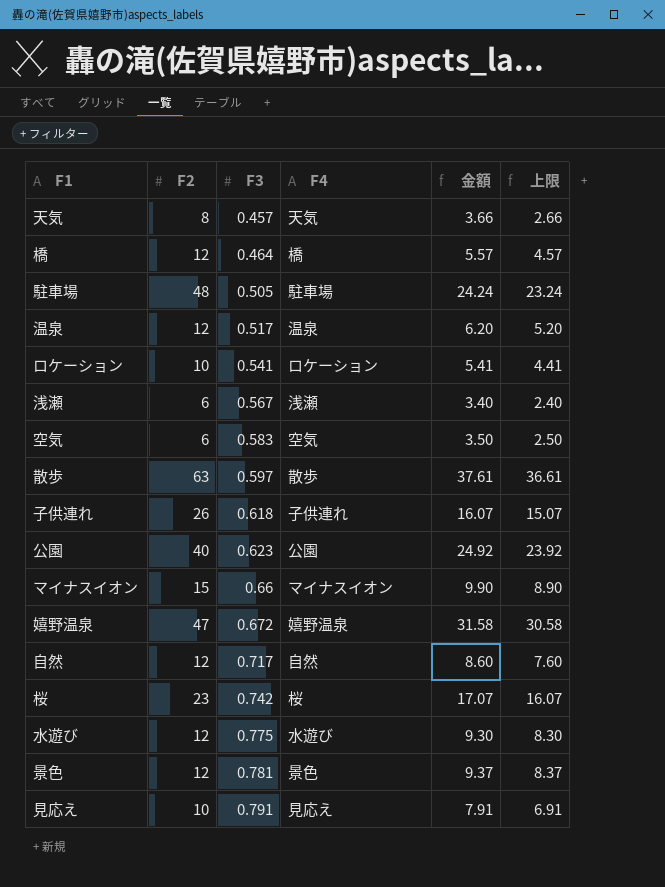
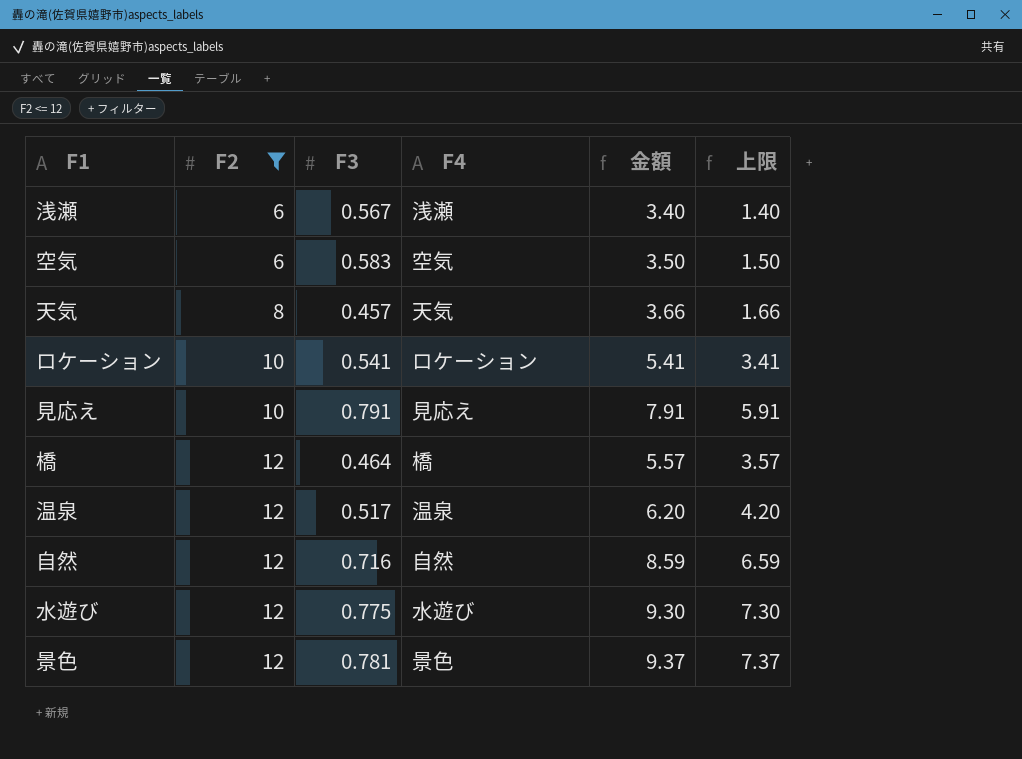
filter: none -> F2 <= 12
row order: F3 ascending -> F2 ascending
column 上限 | formula: [金額] - 1 -> [金額] - 2
自然 | F3: 0.717 -> 0.716
自然 | 金額: 8.60 -> 8.59

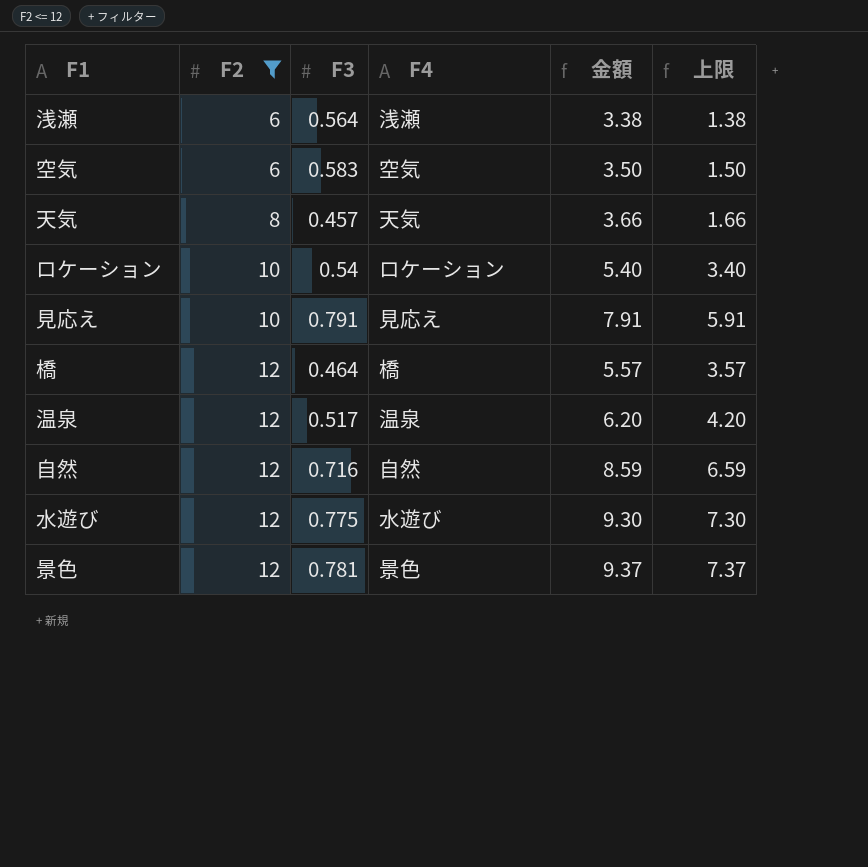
浅瀬 | F3: 0.567 -> 0.564
浅瀬 | 金額: 3.40 -> 3.38
浅瀬 | 上限: 1.40 -> 1.38
ロケーション | F3: 0.541 -> 0.54
ロケーション | 金額: 5.41 -> 5.40
ロケーション | 上限: 3.41 -> 3.40

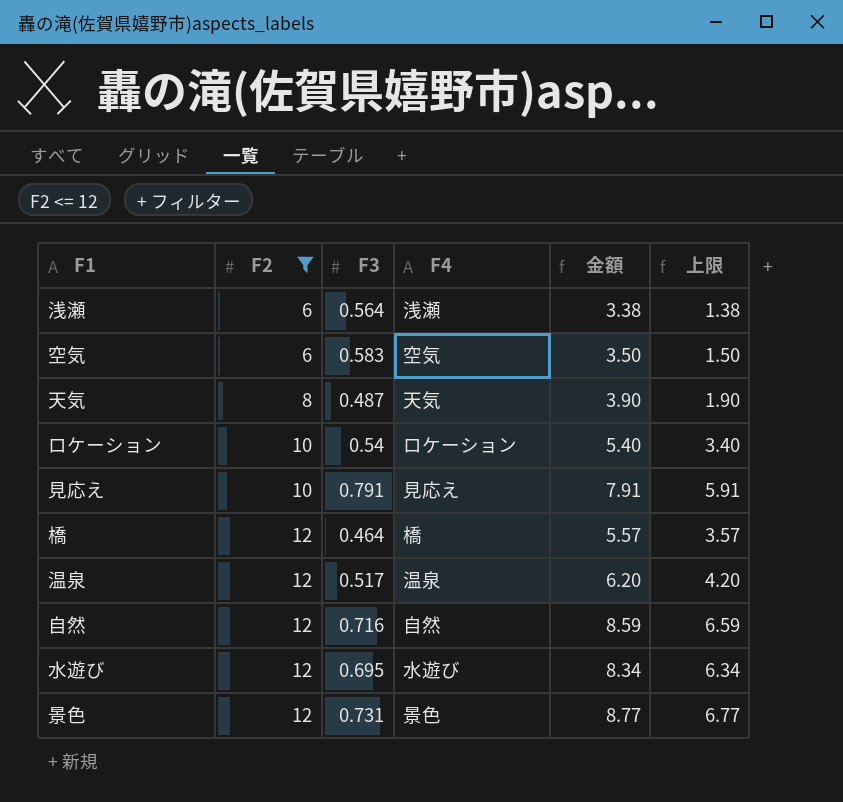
天気 | F3: 0.457 -> 0.487
天気 | 金額: 3.66 -> 3.90
天気 | 上限: 1.66 -> 1.90
水遊び | F3: 0.775 -> 0.695
水遊び | 金額: 9.30 -> 8.34
水遊び | 上限: 7.30 -> 6.34
景色 | F3: 0.781 -> 0.731
景色 | 金額: 9.37 -> 8.77
景色 | 上限: 7.37 -> 6.77

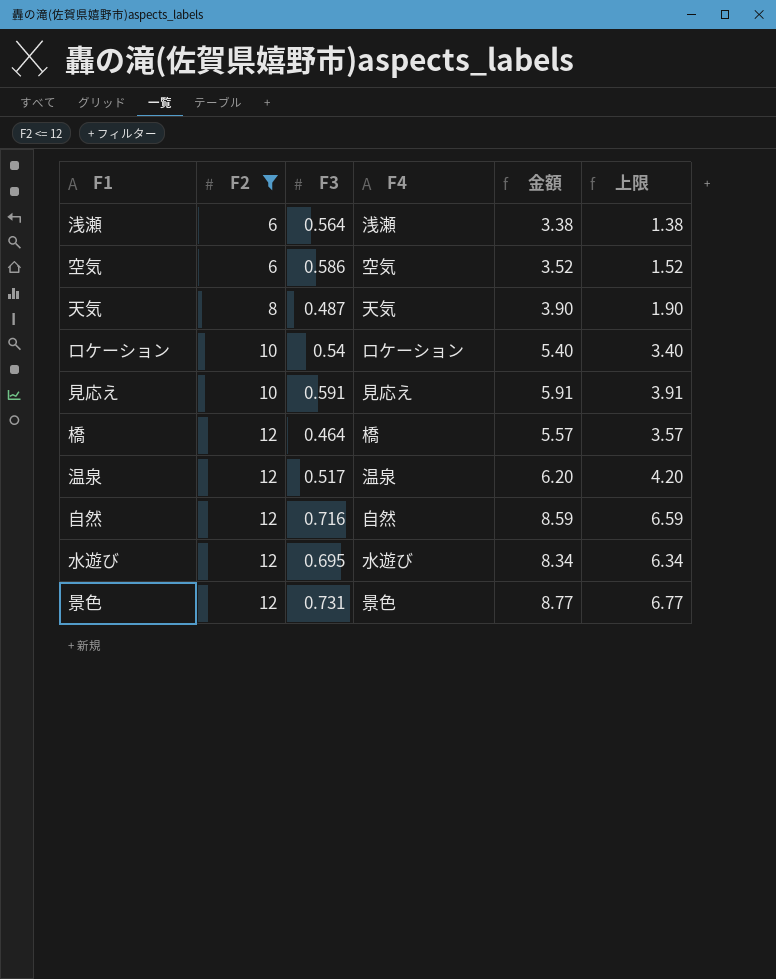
空気 | F3: 0.583 -> 0.586
空気 | 金額: 3.50 -> 3.52
空気 | 上限: 1.50 -> 1.52
見応え | F3: 0.791 -> 0.591
見応え | 金額: 7.91 -> 5.91
見応え | 上限: 5.91 -> 3.91

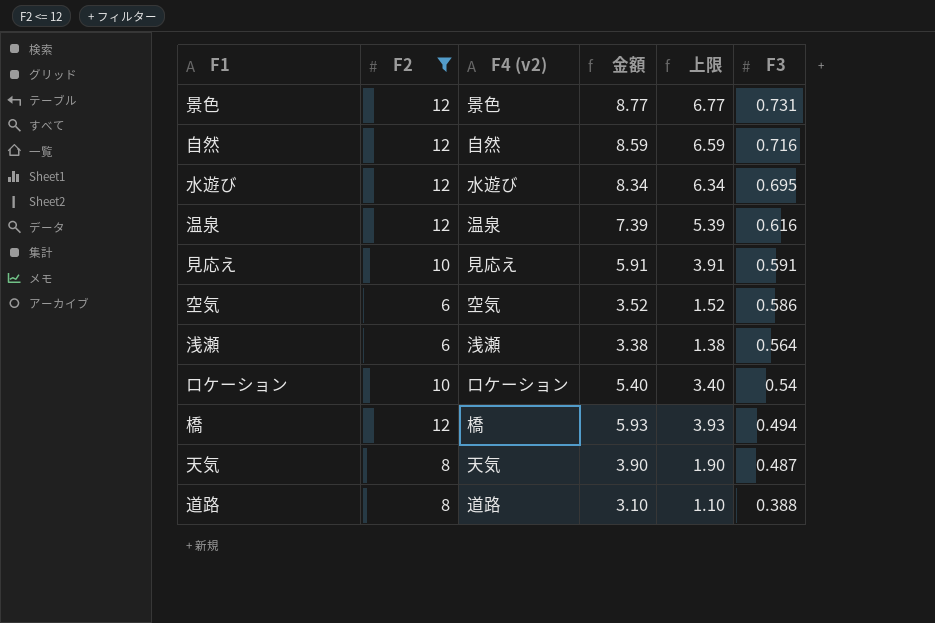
row order: F2 ascending -> F3 descending
column name: F4 -> F4 (v2)
column F3 | position: 3 -> 6
温泉 | 金額: 6.20 -> 7.39
温泉 | 上限: 4.20 -> 5.39
温泉 | F3: 0.517 -> 0.616
橋 | 金額: 5.57 -> 5.93
橋 | 上限: 3.57 -> 3.93
橋 | F3: 0.464 -> 0.494
row 道路: none -> 8 | 道路 | 3.10 | 1.10 | 0.388

